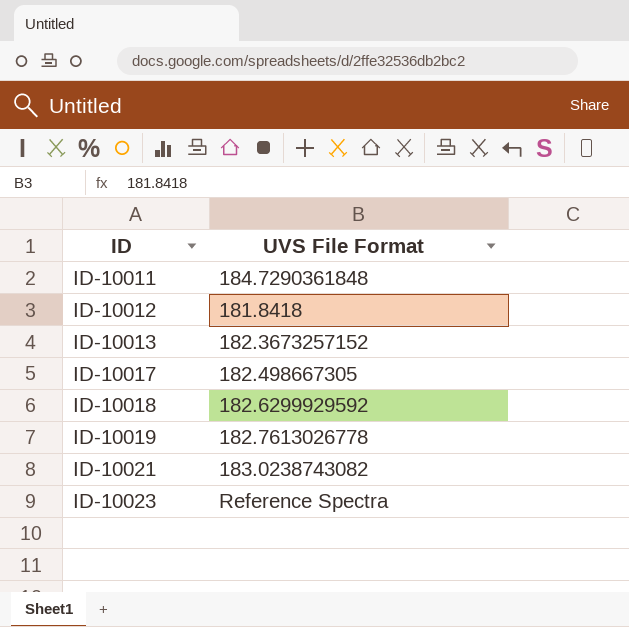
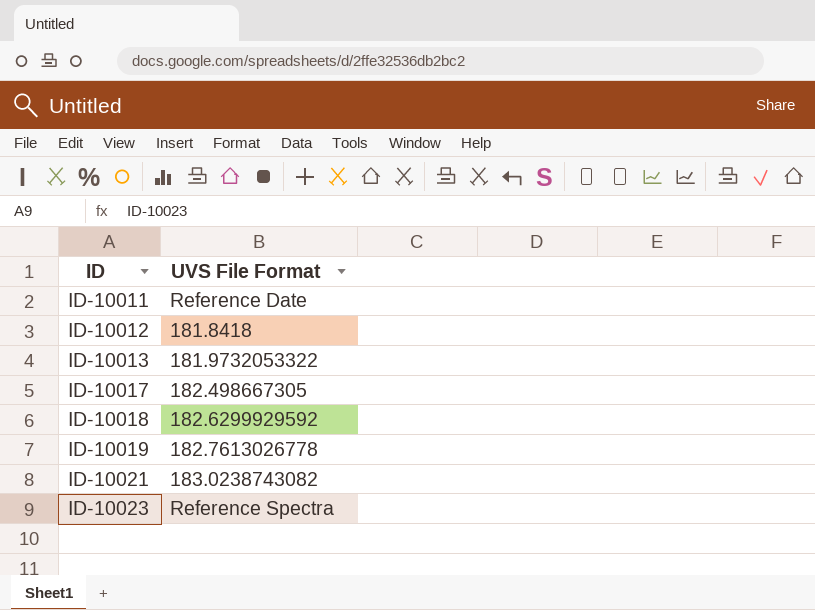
ID-10011 | UVS File Format: 184.7290361848 -> Reference Date
ID-10013 | UVS File Format: 182.3673257152 -> 181.9732053322

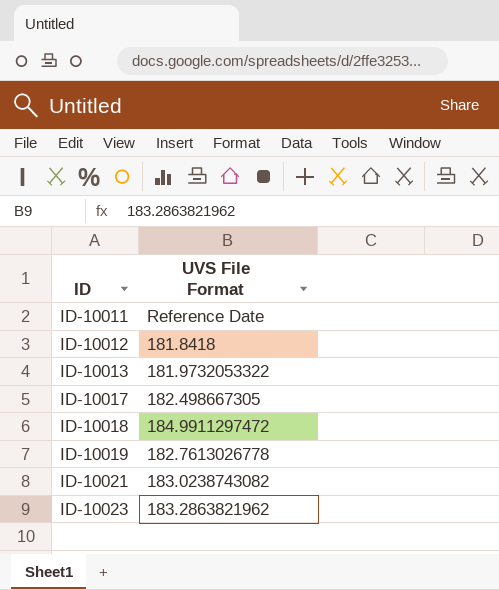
ID-10018 | UVS File Format: 182.6299929592 -> 184.9911297472
ID-10023 | UVS File Format: Reference Spectra -> 183.2863821962

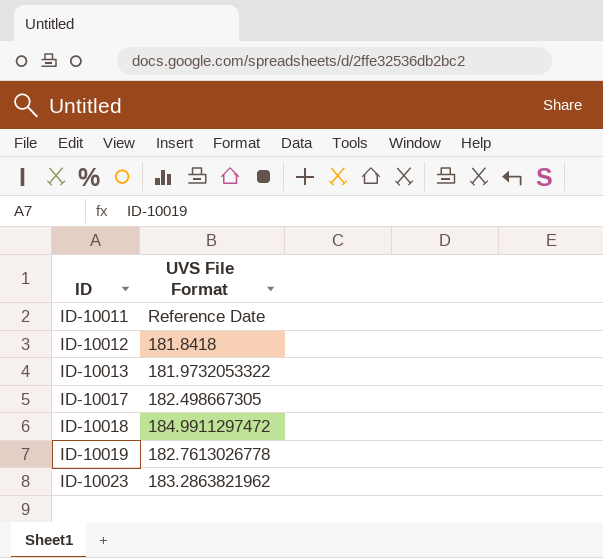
row ID-10021: 183.0238743082 -> none

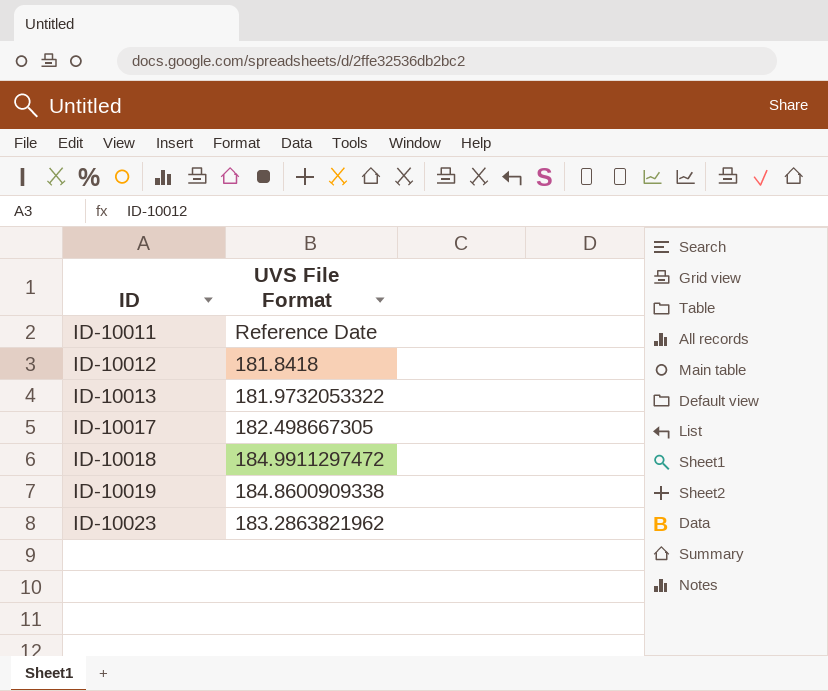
ID-10019 | UVS File Format: 182.7613026778 -> 184.8600909338

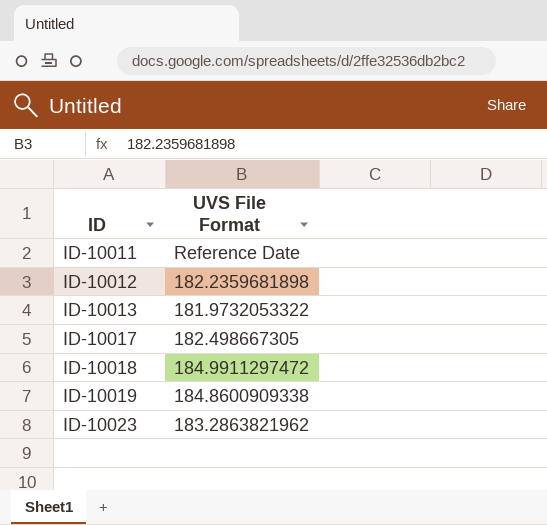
ID-10012 | UVS File Format: 181.8418 -> 182.2359681898

